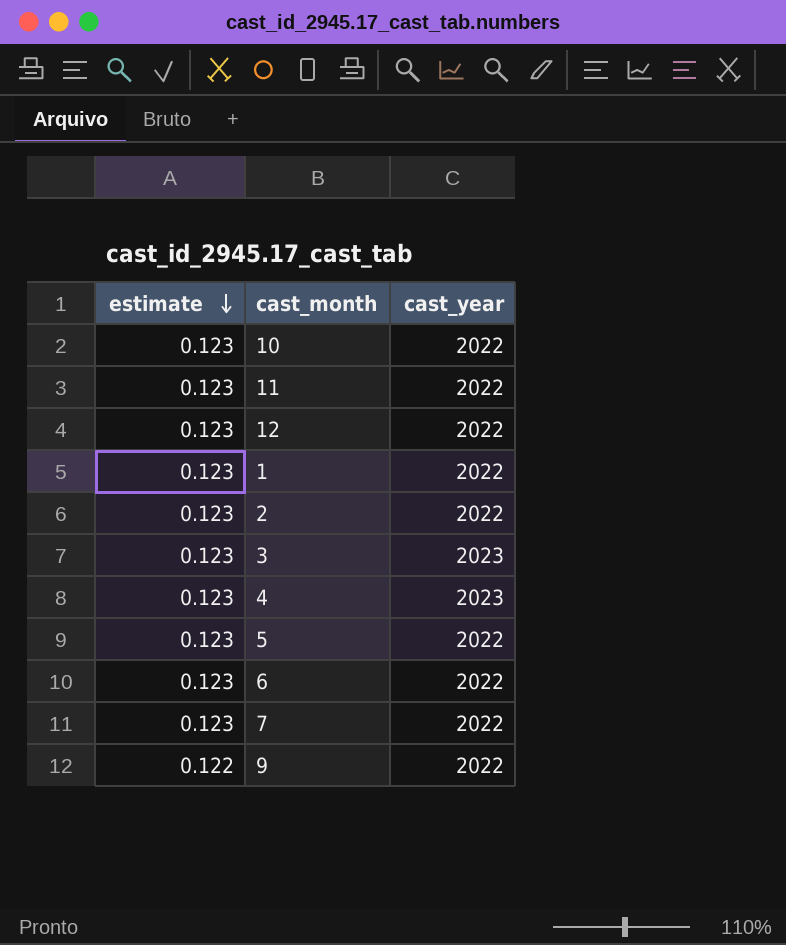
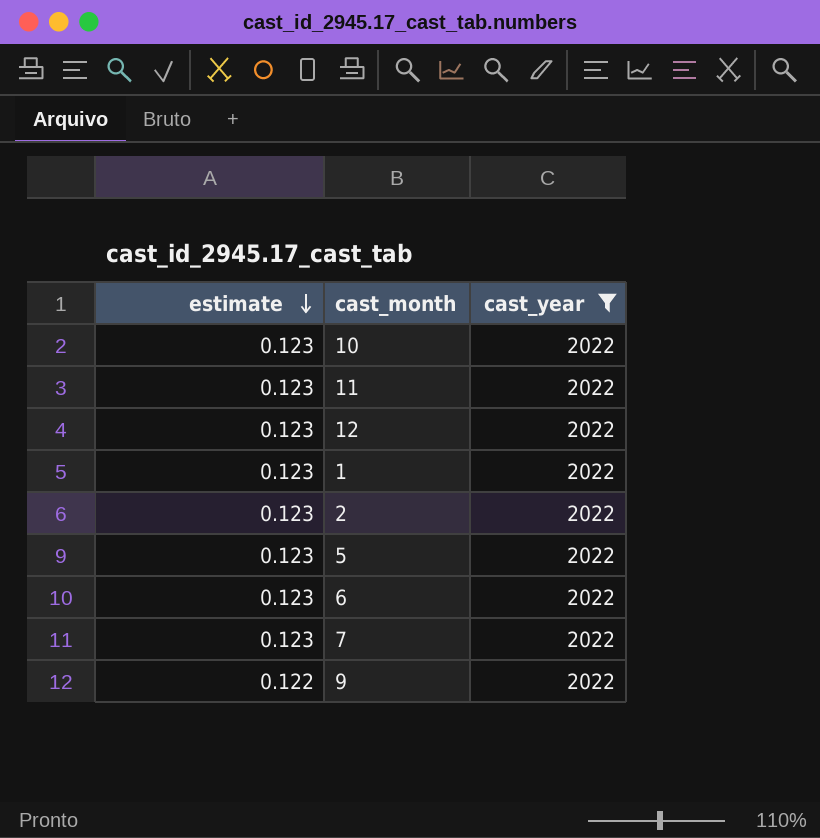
filter: none -> cast_year = 2022

